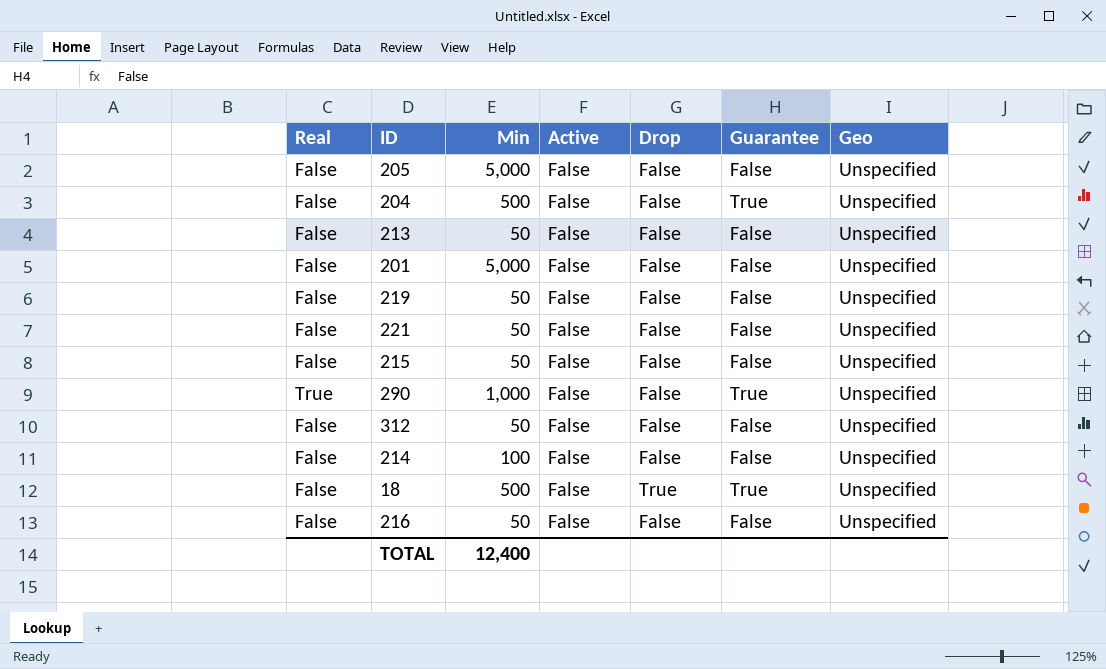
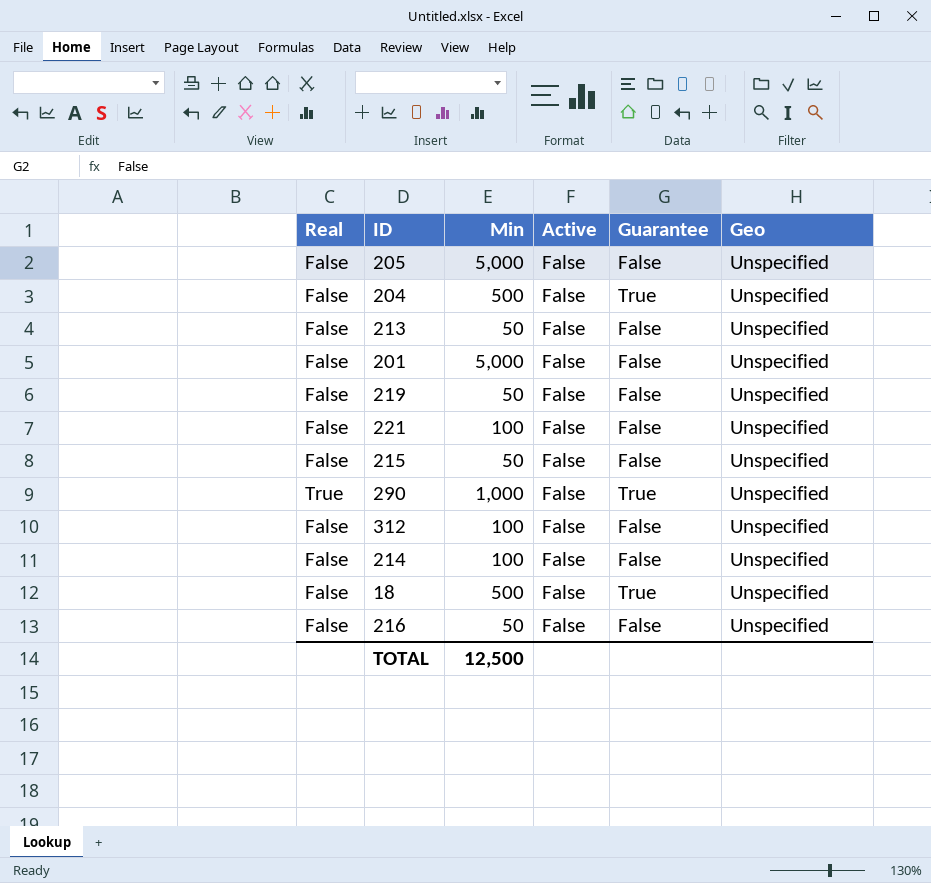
column Drop | position: 5 -> none
221 | Min: 50 -> 100
312 | Min: 50 -> 100
TOTAL | Min: 12,400 -> 12,500

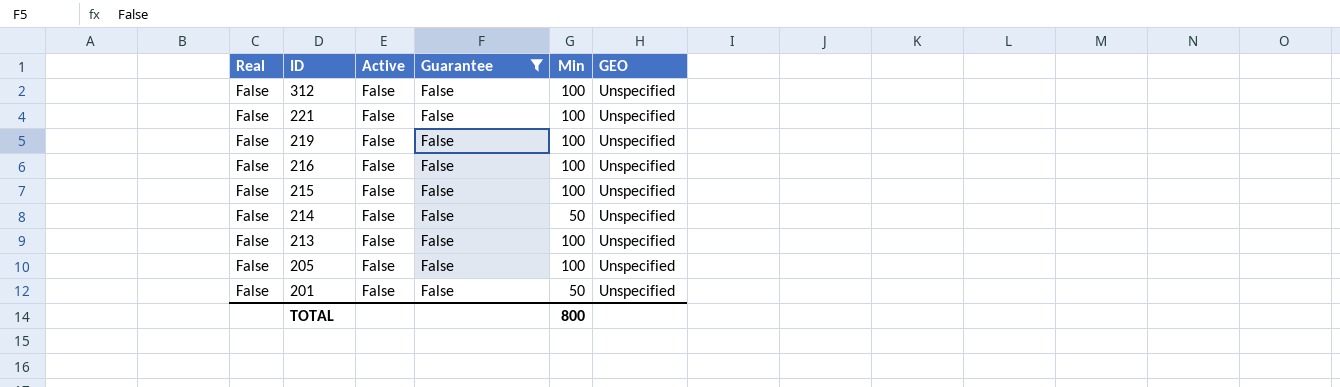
filter: none -> Guarantee = False
row order: none -> ID descending
column Min | position: 3 -> 5
column name: Geo -> GEO
219 | Min: 50 -> 100
216 | Min: 50 -> 100
215 | Min: 50 -> 100
214 | Min: 100 -> 50
213 | Min: 50 -> 100
205 | Min: 5,000 -> 100
201 | Min: 5,000 -> 50
TOTAL | Min: 12,500 -> 800

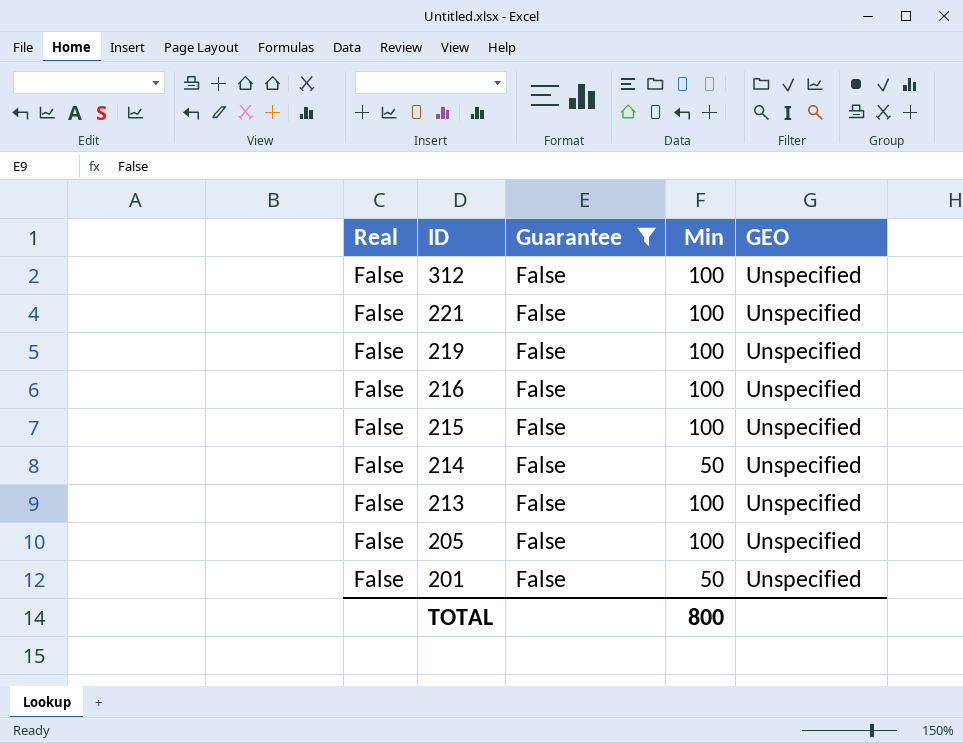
column Active | position: 3 -> none

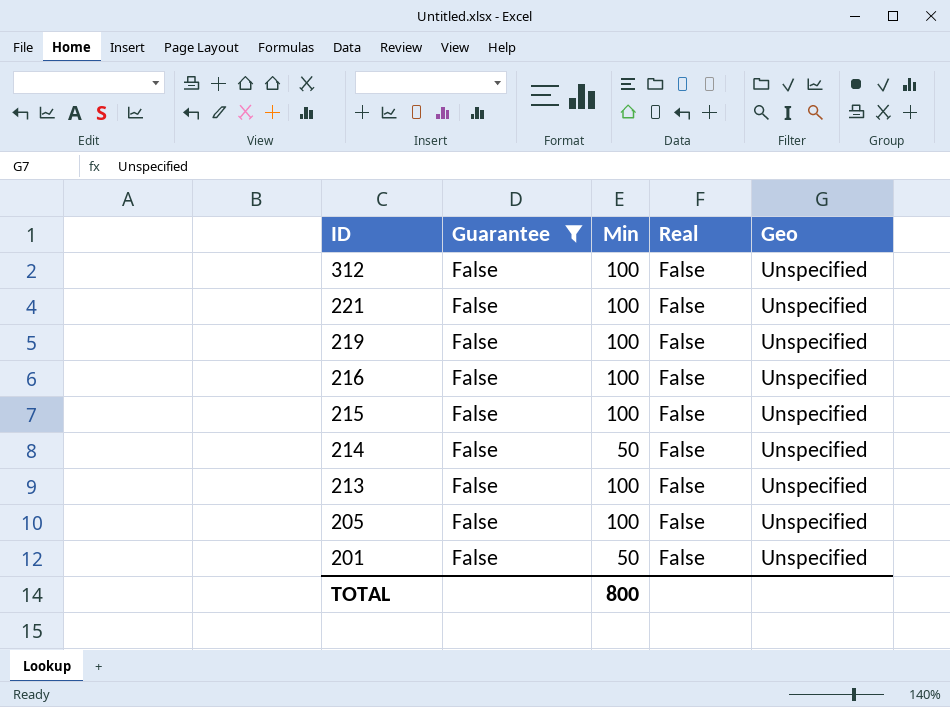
column Real | position: 1 -> 4
column name: GEO -> Geo

